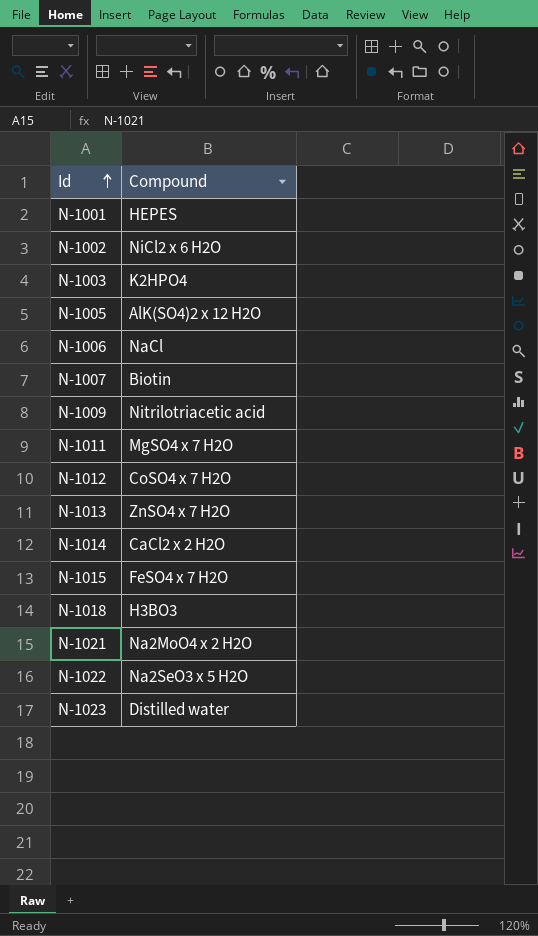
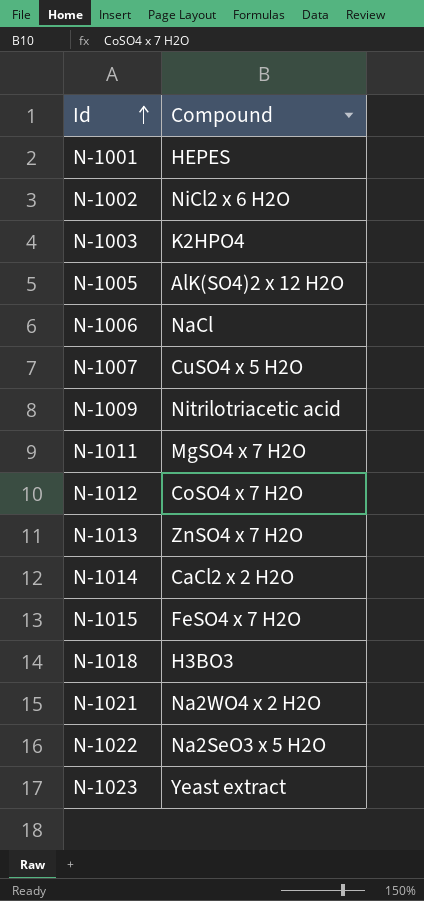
N-1007 | Compound: Biotin -> CuSO4 x 5 H2O
N-1021 | Compound: Na2MoO4 x 2 H2O -> Na2WO4 x 2 H2O
N-1023 | Compound: Distilled water -> Yeast extract

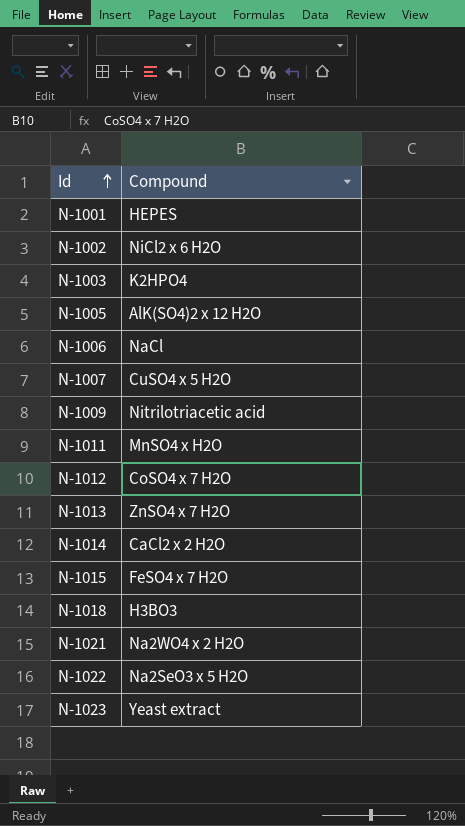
N-1011 | Compound: MgSO4 x 7 H2O -> MnSO4 x H2O

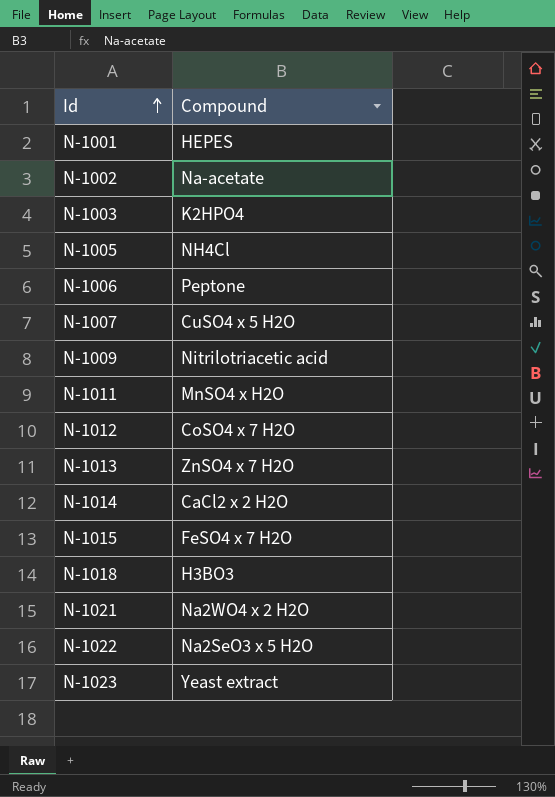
N-1002 | Compound: NiCl2 x 6 H2O -> Na-acetate
N-1005 | Compound: AlK(SO4)2 x 12 H2O -> NH4Cl
N-1006 | Compound: NaCl -> Peptone

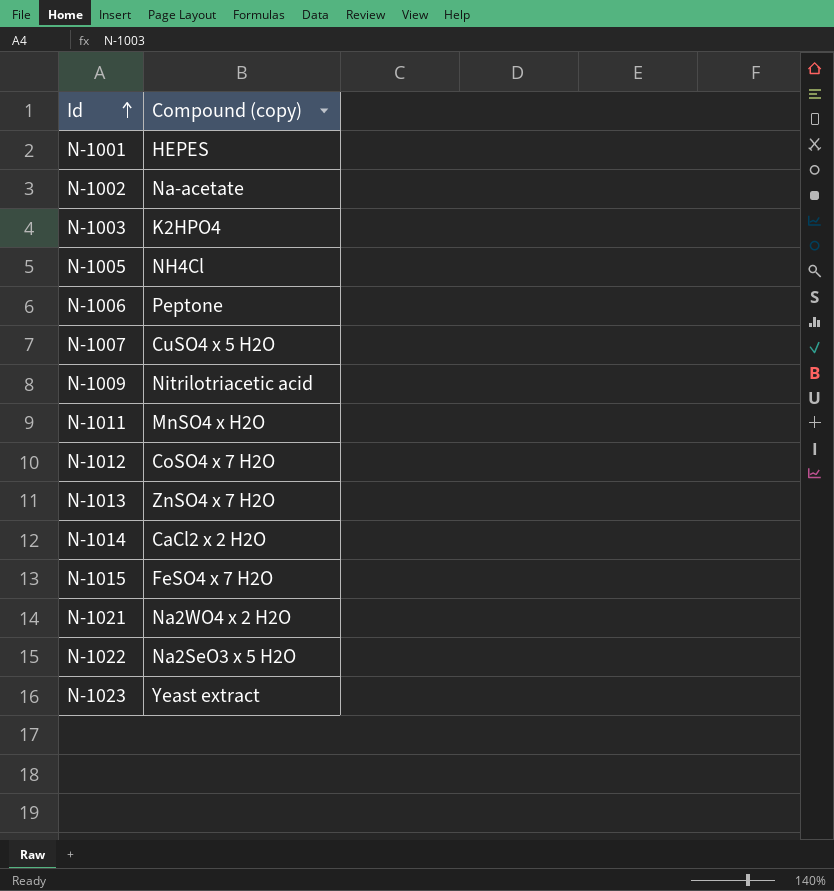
column name: Compound -> Compound (copy)
row N-1018: H3BO3 -> none

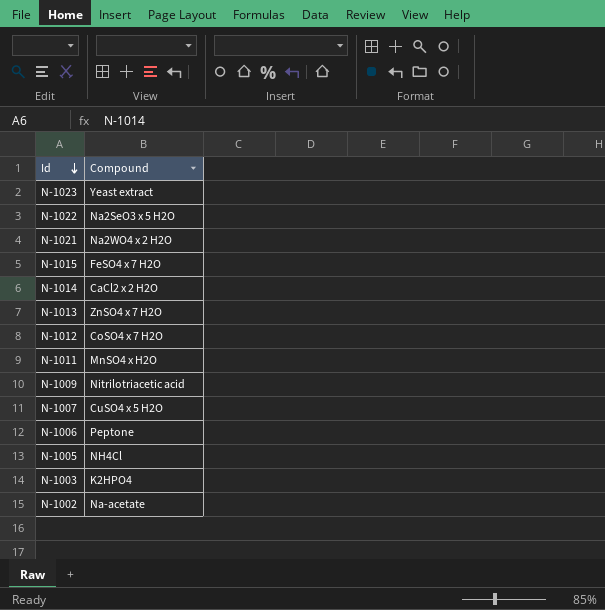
row order: Id ascending -> Id descending
column name: Compound (copy) -> Compound
row N-1001: HEPES -> none

